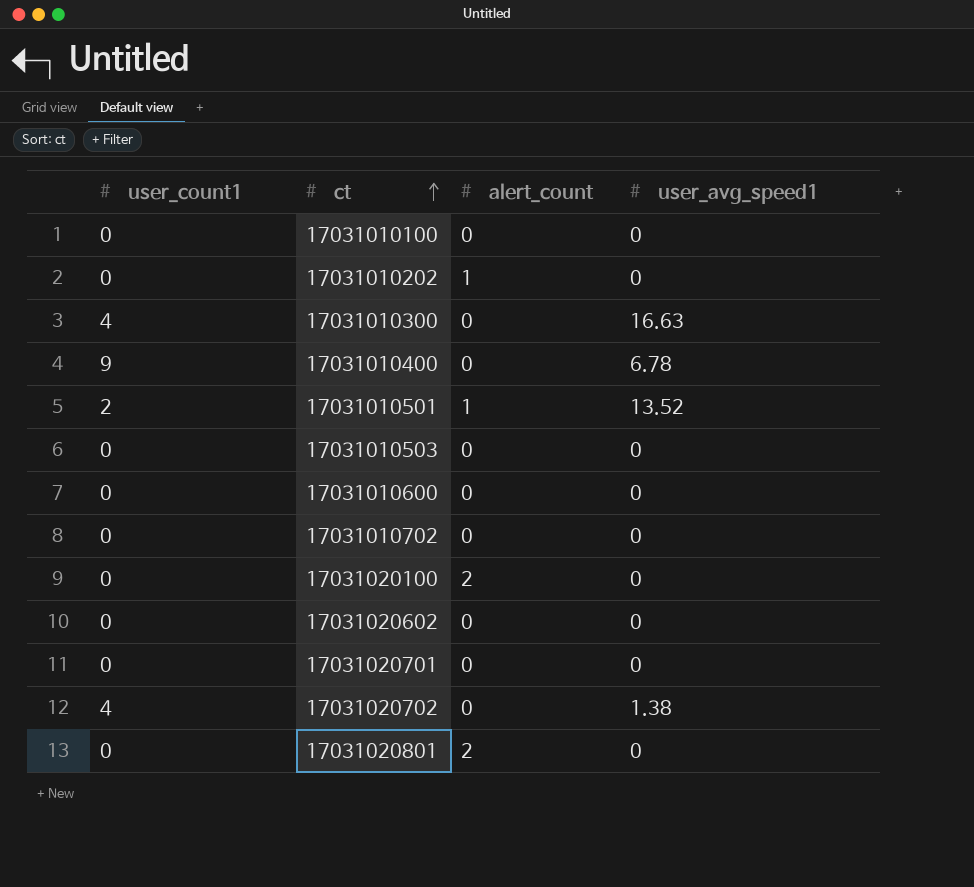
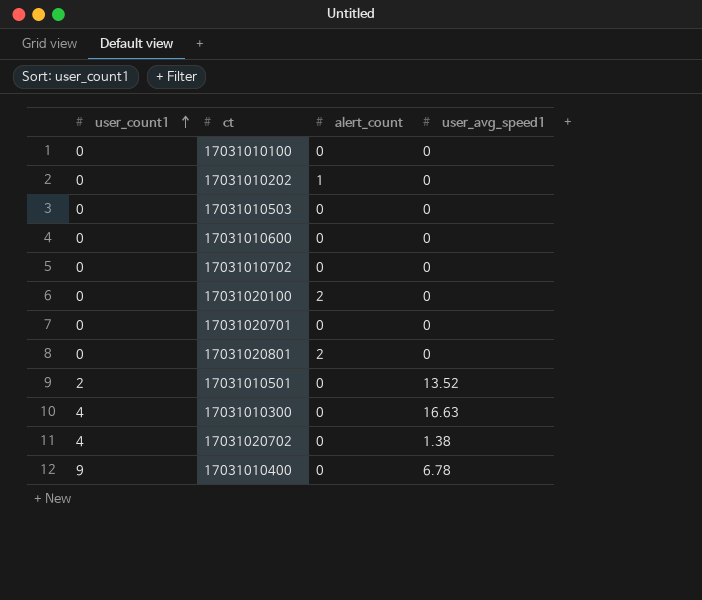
row order: ct ascending -> user_count1 ascending
row 17031020602: 0 | 0 | 0 -> none
17031010501 | alert_count: 1 -> 0

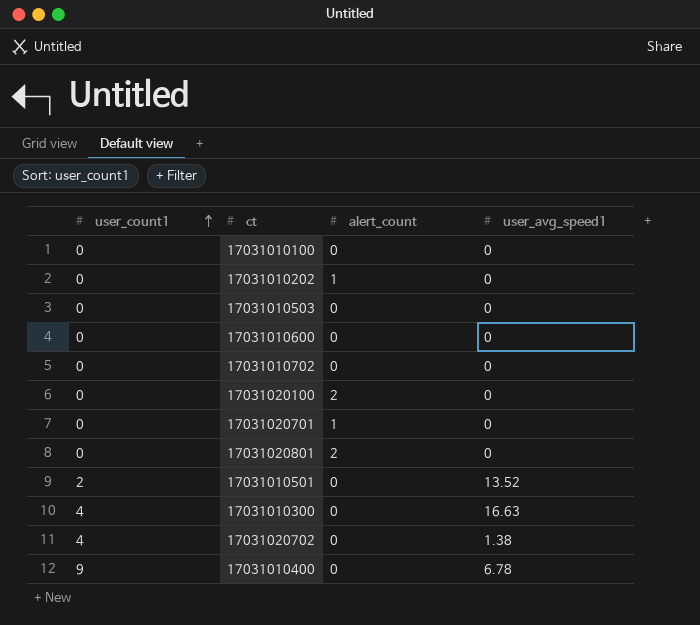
17031020701 | alert_count: 0 -> 1

